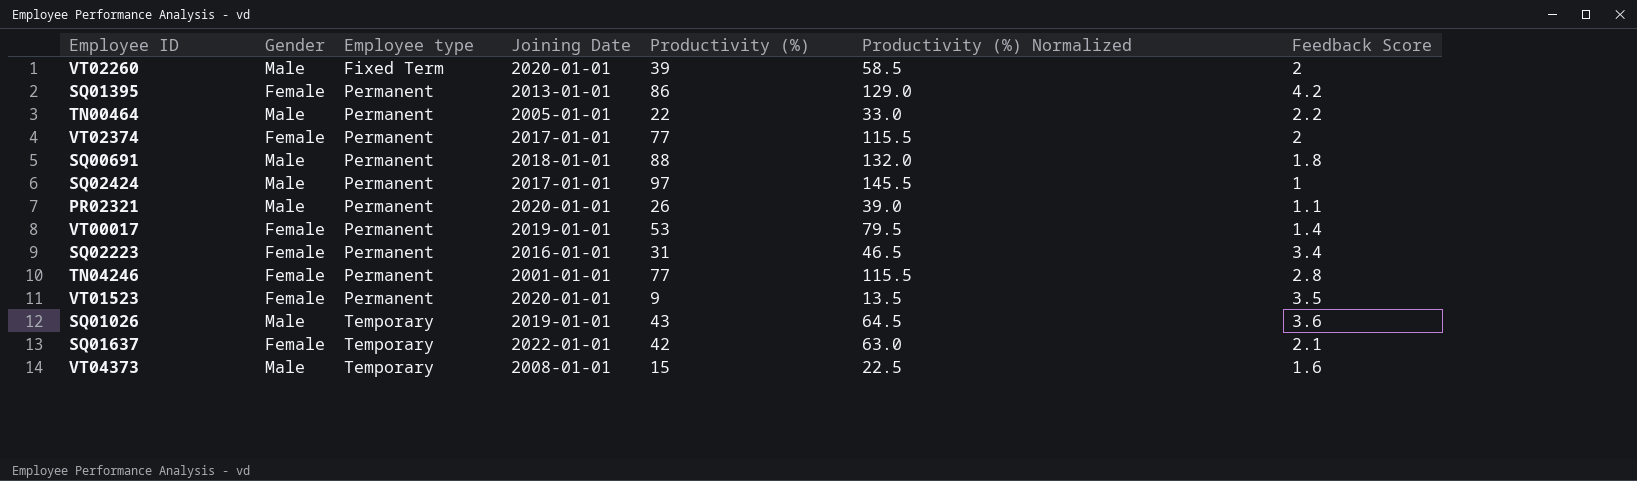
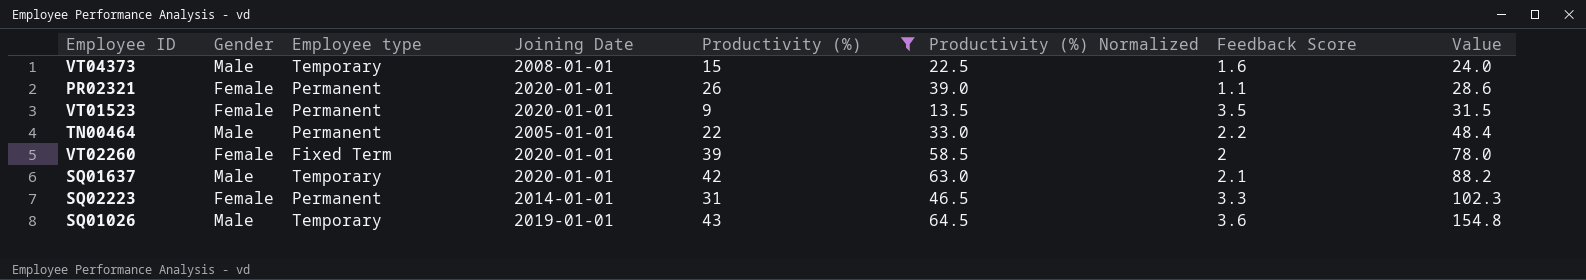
filter: none -> Productivity (%) <= 43
row order: Employee type ascending -> Value ascending
column Value | formula: none -> [Productivity (%)] * [Feedback Score]
PR02321 | Gender: Male -> Female
VT02260 | Gender: Male -> Female
SQ01637 | Gender: Female -> Male
SQ01637 | Joining Date: 2022-01-01 -> 2020-01-01
SQ02223 | Joining Date: 2016-01-01 -> 2014-01-01
SQ02223 | Feedback Score: 3.4 -> 3.3

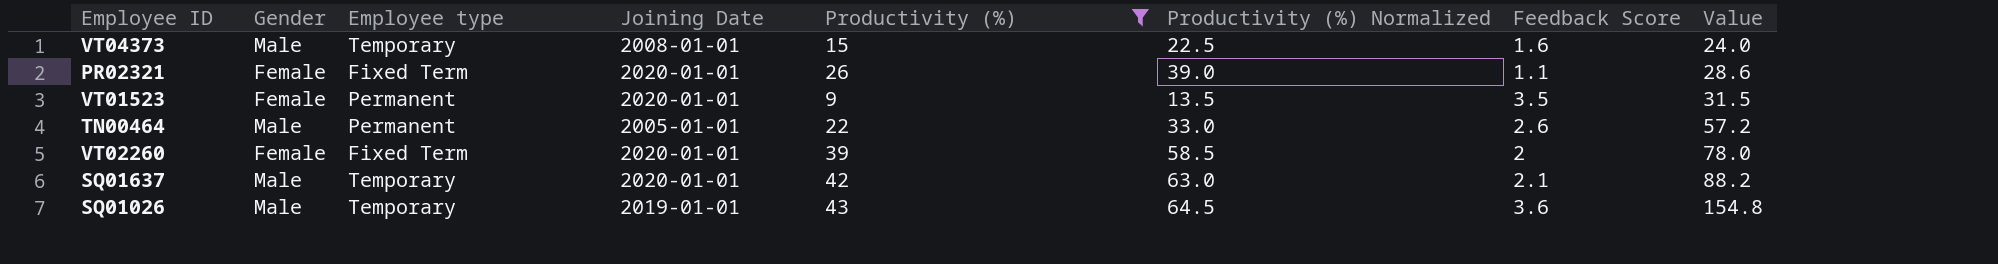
row SQ02223: Female | Permanent | 2014-01-01 | 31 | 46.5 | 3.3 | 102.3 -> none
PR02321 | Employee type: Permanent -> Fixed Term
TN00464 | Feedback Score: 2.2 -> 2.6
TN00464 | Value: 48.4 -> 57.2

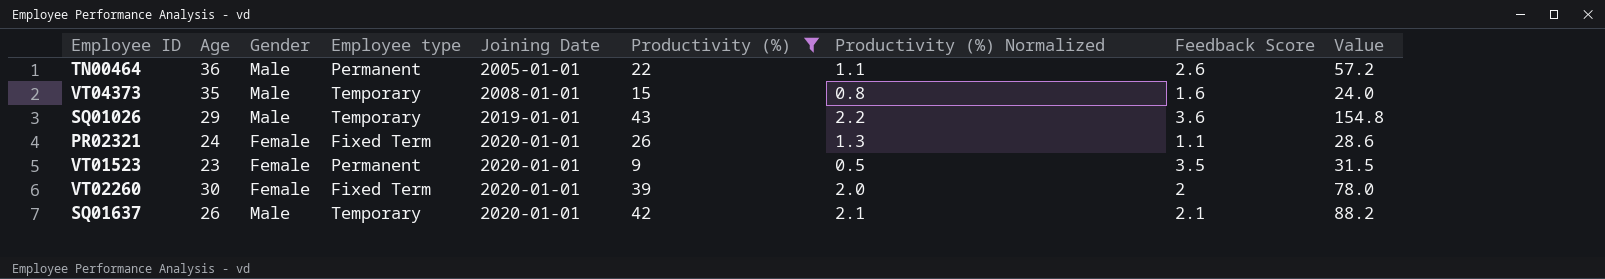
row order: Value ascending -> Joining Date ascending
column Age | position: none -> 2
column Productivity (%) Normalized | formula: [Productivity (%)] * 1.5 -> [Productivity (%)] * 0.05

